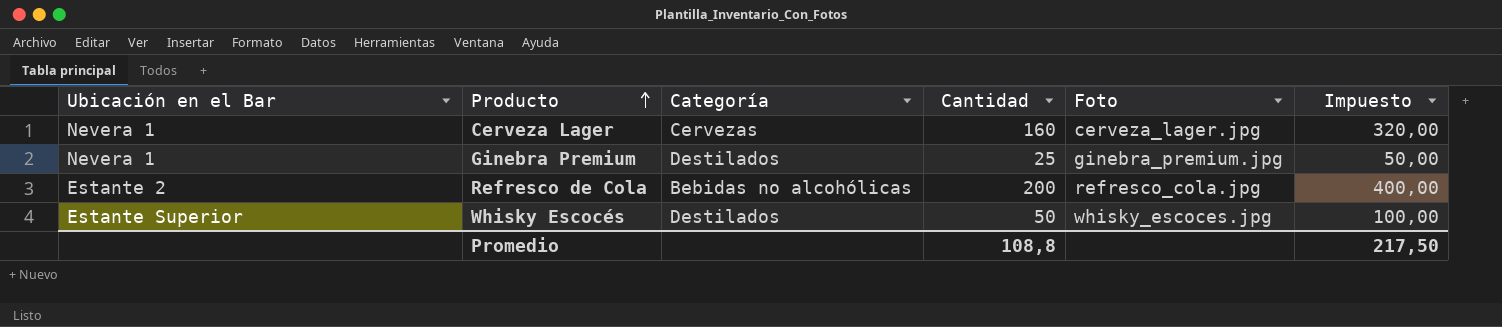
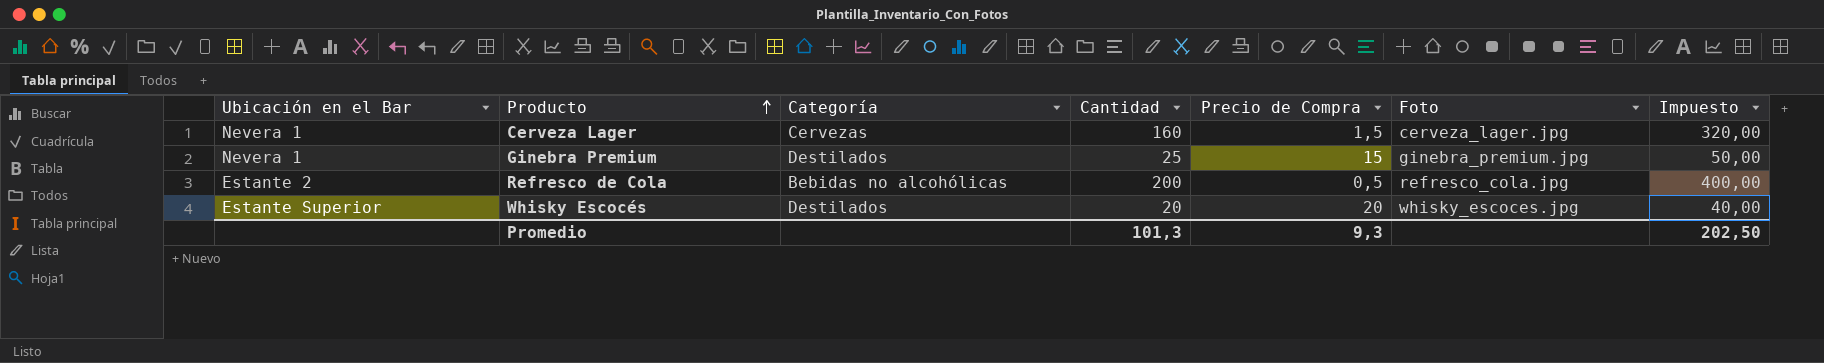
column Precio de Compra | position: none -> 5
Whisky Escocés | Cantidad: 50 -> 20
Whisky Escocés | Impuesto: 100,00 -> 40,00
Promedio | Cantidad: 108,8 -> 101,3
Promedio | Impuesto: 217,50 -> 202,50

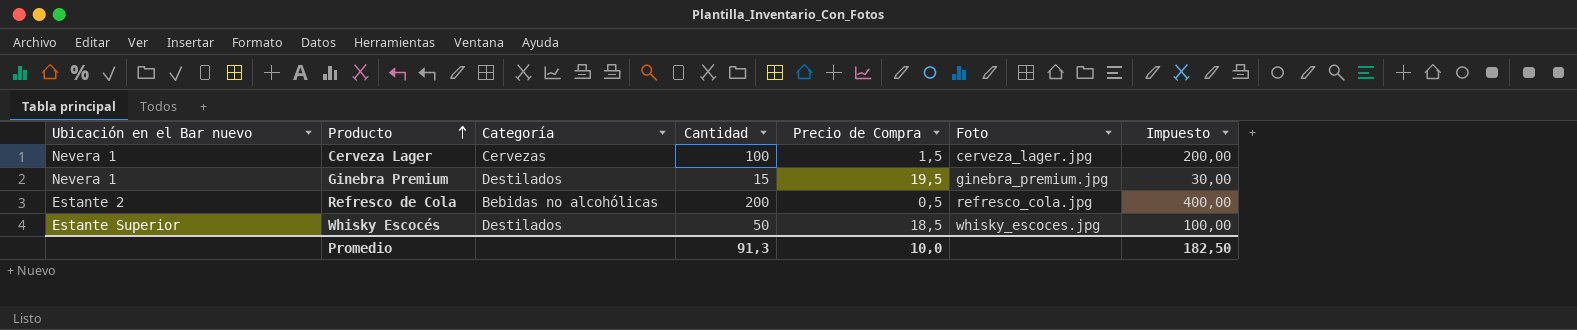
column name: Ubicación en el Bar -> Ubicación en el Bar nuevo
Cerveza Lager | Cantidad: 160 -> 100
Cerveza Lager | Impuesto: 320,00 -> 200,00
Ginebra Premium | Cantidad: 25 -> 15
Ginebra Premium | Precio de Compra: 15 -> 19,5
Ginebra Premium | Impuesto: 50,00 -> 30,00
Whisky Escocés | Cantidad: 20 -> 50
Whisky Escocés | Precio de Compra: 20 -> 18,5
Whisky Escocés | Impuesto: 40,00 -> 100,00
Promedio | Cantidad: 101,3 -> 91,3
Promedio | Precio de Compra: 9,3 -> 10,0
Promedio | Impuesto: 202,50 -> 182,50

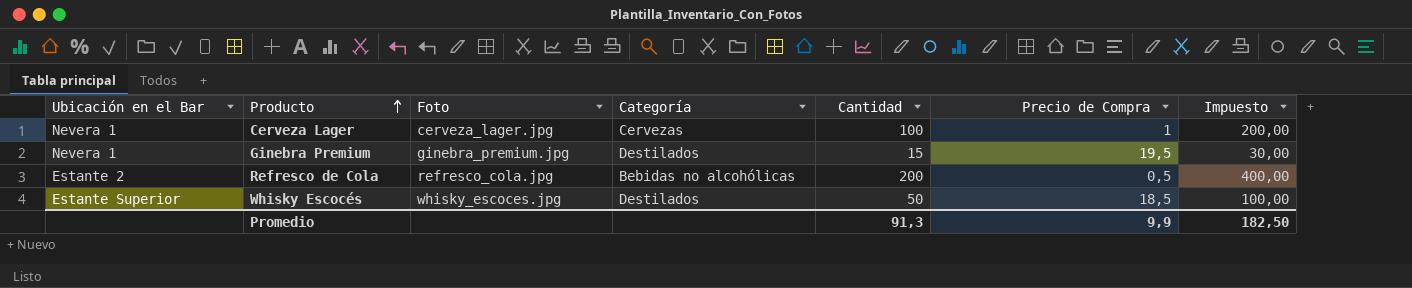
column name: Ubicación en el Bar nuevo -> Ubicación en el Bar
column Foto | position: 6 -> 3
Cerveza Lager | Precio de Compra: 1,5 -> 1
Promedio | Precio de Compra: 10,0 -> 9,9

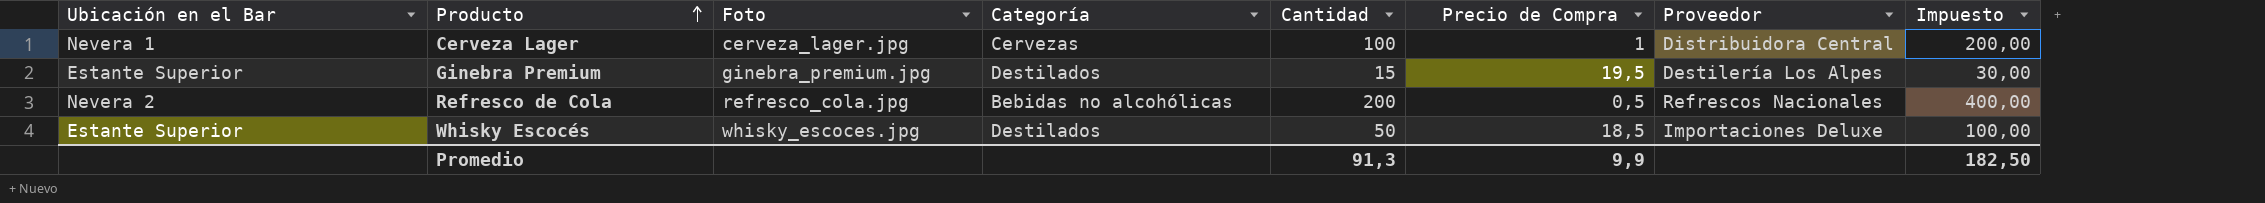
column Proveedor | position: none -> 7
Ginebra Premium | Ubicación en el Bar: Nevera 1 -> Estante Superior
Refresco de Cola | Ubicación en el Bar: Estante 2 -> Nevera 2

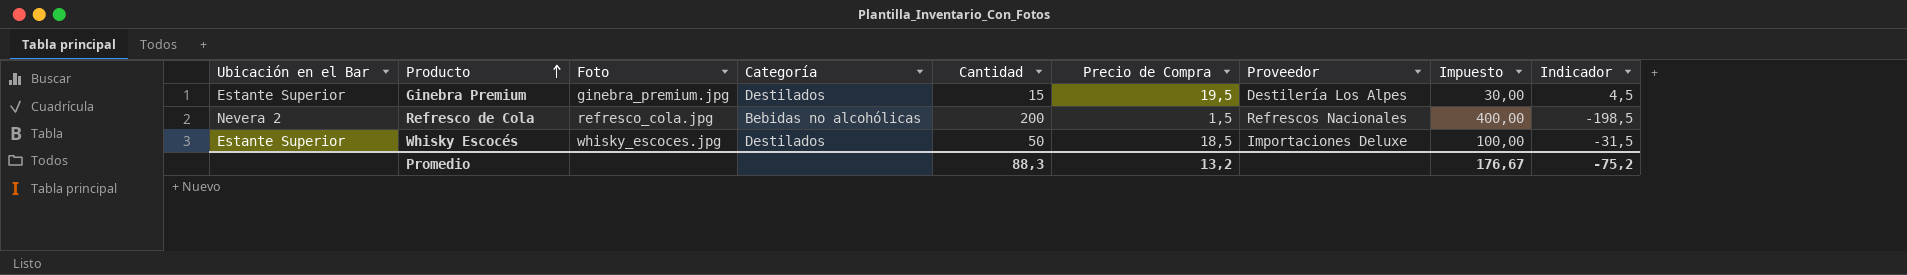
column Indicador | formula: none -> [Precio de Compra] - [Cantidad]
row Cerveza Lager: Nevera 1 | cerveza_lager.jpg | Cervezas | 100 | 1 | Distribuidora Central | 200,00 -> none
Refresco de Cola | Precio de Compra: 0,5 -> 1,5
Promedio | Cantidad: 91,3 -> 88,3
Promedio | Precio de Compra: 9,9 -> 13,2
Promedio | Impuesto: 182,50 -> 176,67

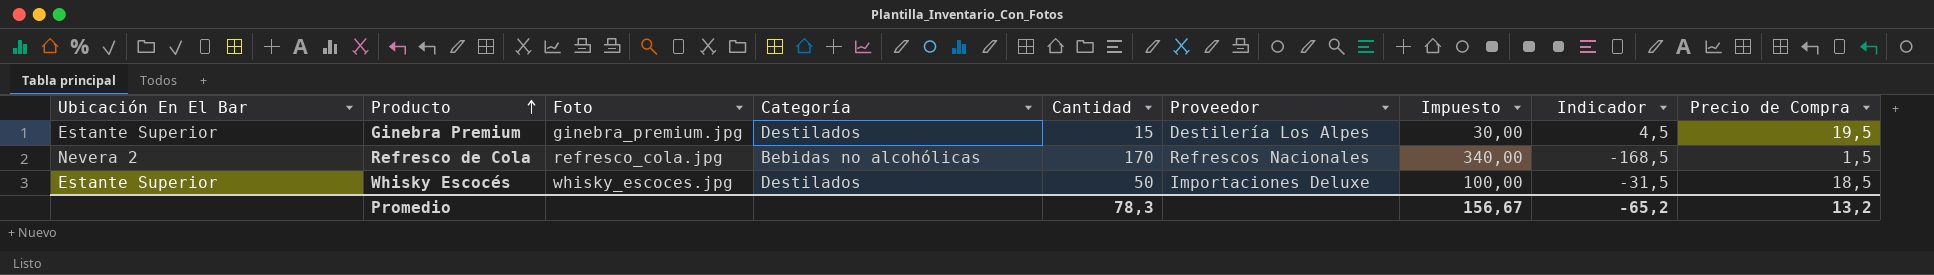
column name: Ubicación en el Bar -> Ubicación En El Bar
column Precio de Compra | position: 6 -> 9
Refresco de Cola | Cantidad: 200 -> 170
Refresco de Cola | Impuesto: 400,00 -> 340,00
Refresco de Cola | Indicador: -198,5 -> -168,5
Promedio | Cantidad: 88,3 -> 78,3
Promedio | Impuesto: 176,67 -> 156,67
Promedio | Indicador: -75,2 -> -65,2

